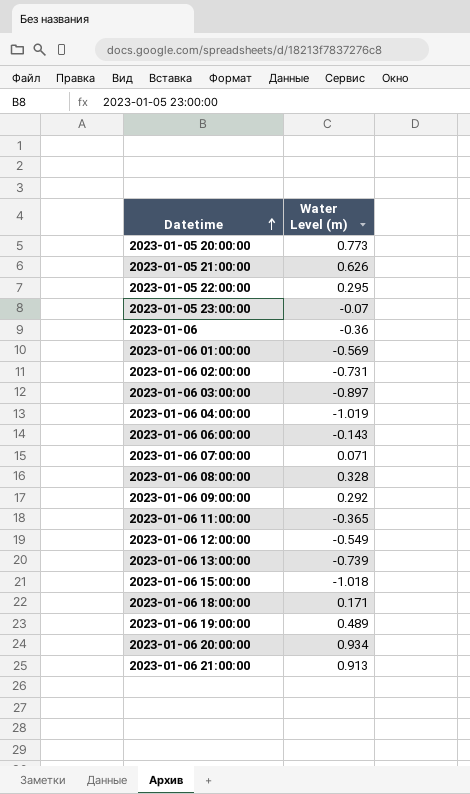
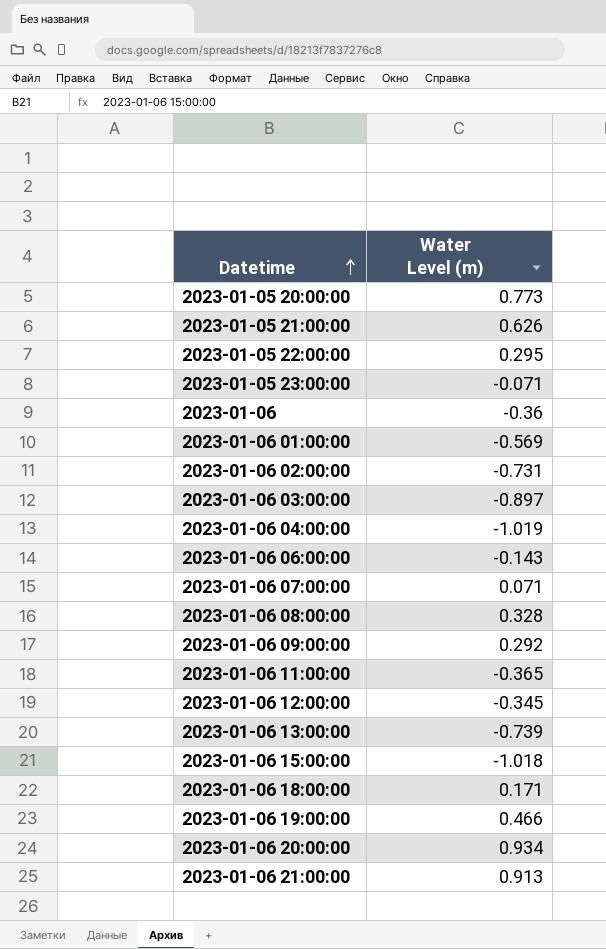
2023-01-05 23:00:00 | Water Level (m): -0.07 -> -0.071
2023-01-06 12:00:00 | Water Level (m): -0.549 -> -0.345
2023-01-06 19:00:00 | Water Level (m): 0.489 -> 0.466

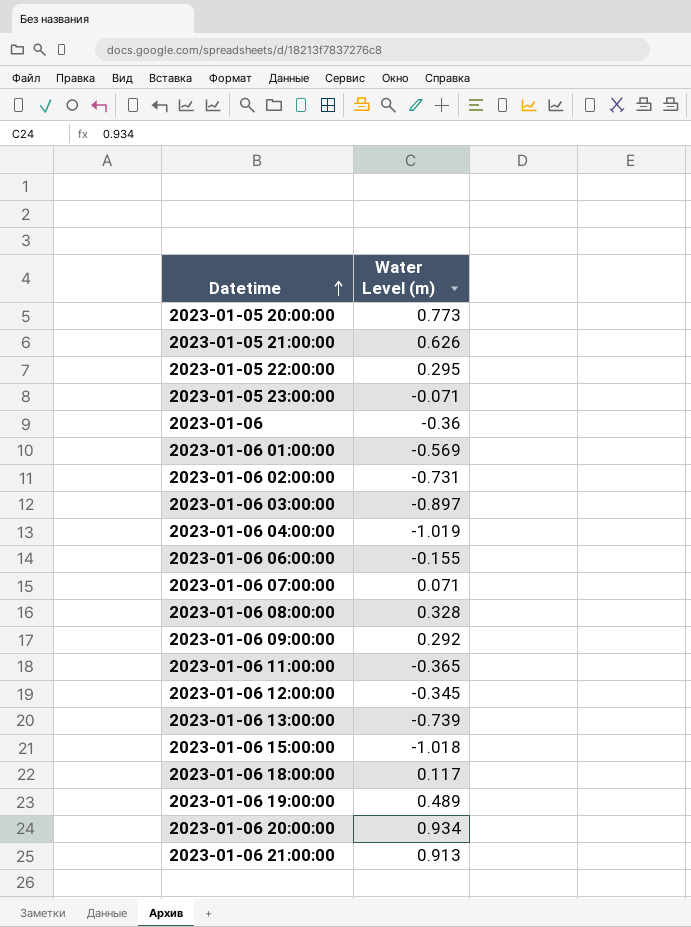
2023-01-06 06:00:00 | Water Level (m): -0.143 -> -0.155
2023-01-06 18:00:00 | Water Level (m): 0.171 -> 0.117
2023-01-06 19:00:00 | Water Level (m): 0.466 -> 0.489

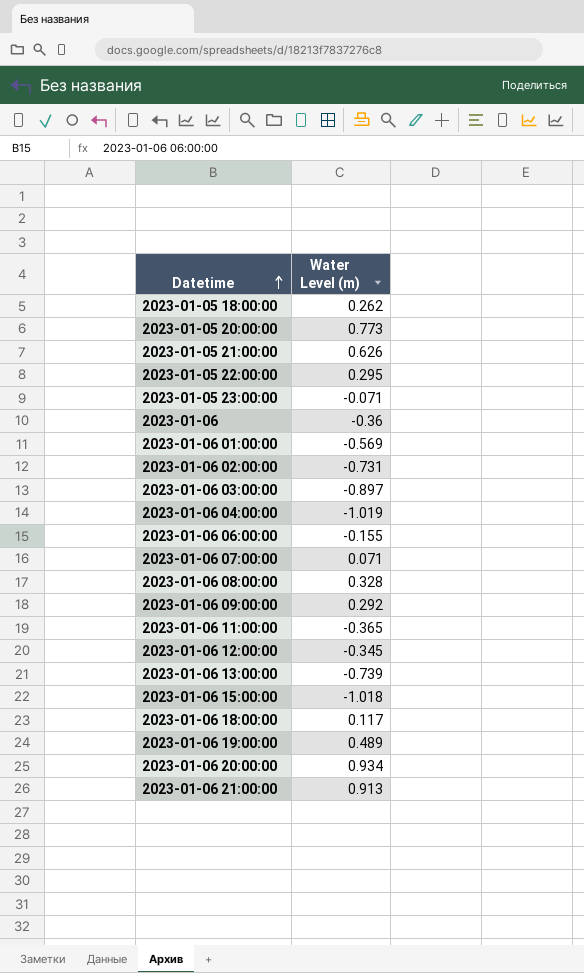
row 2023-01-05 18:00:00: none -> 0.262

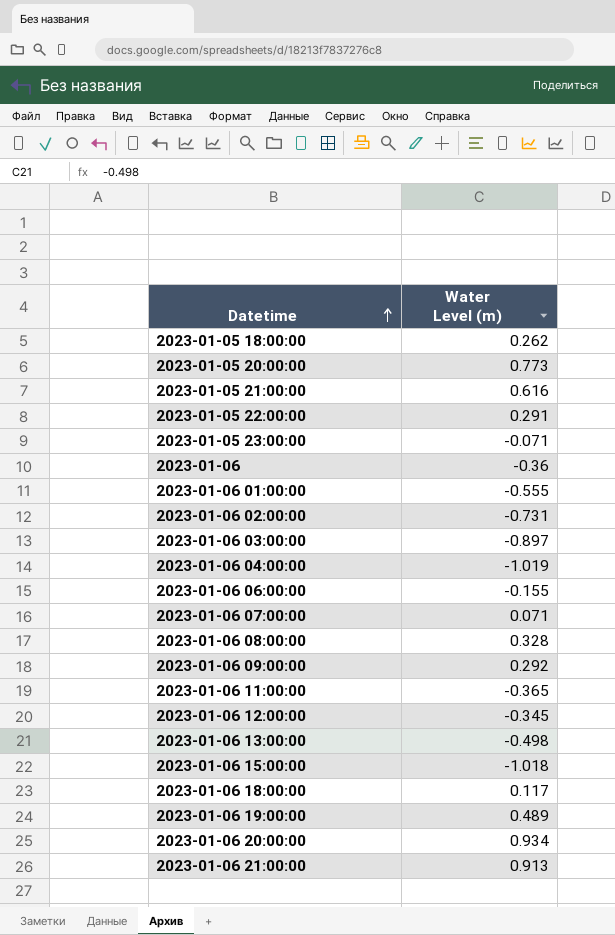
2023-01-05 21:00:00 | Water Level (m): 0.626 -> 0.616
2023-01-05 22:00:00 | Water Level (m): 0.295 -> 0.291
2023-01-06 01:00:00 | Water Level (m): -0.569 -> -0.555
2023-01-06 13:00:00 | Water Level (m): -0.739 -> -0.498

